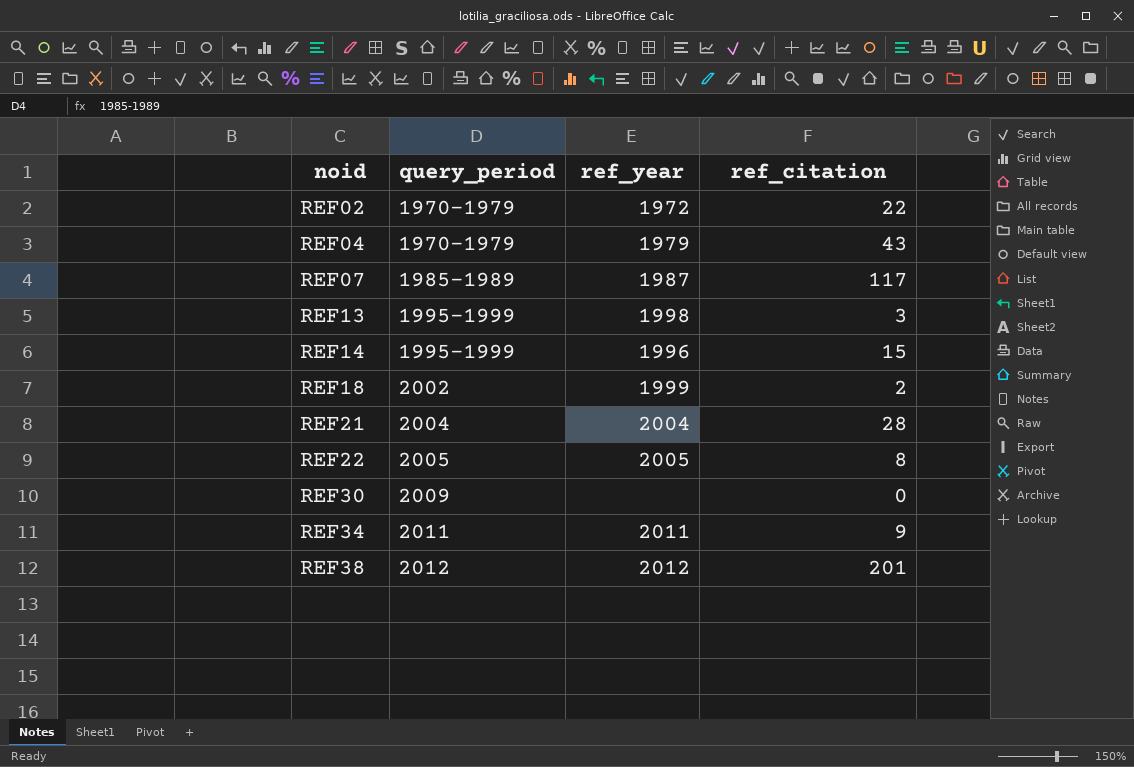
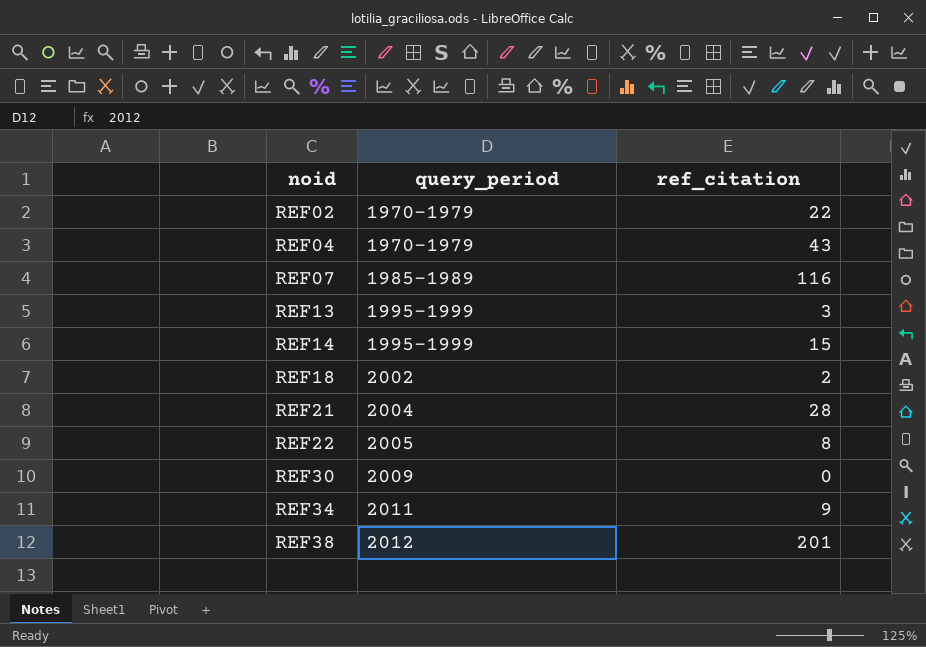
column ref_year | position: 3 -> none
REF07 | ref_citation: 117 -> 116

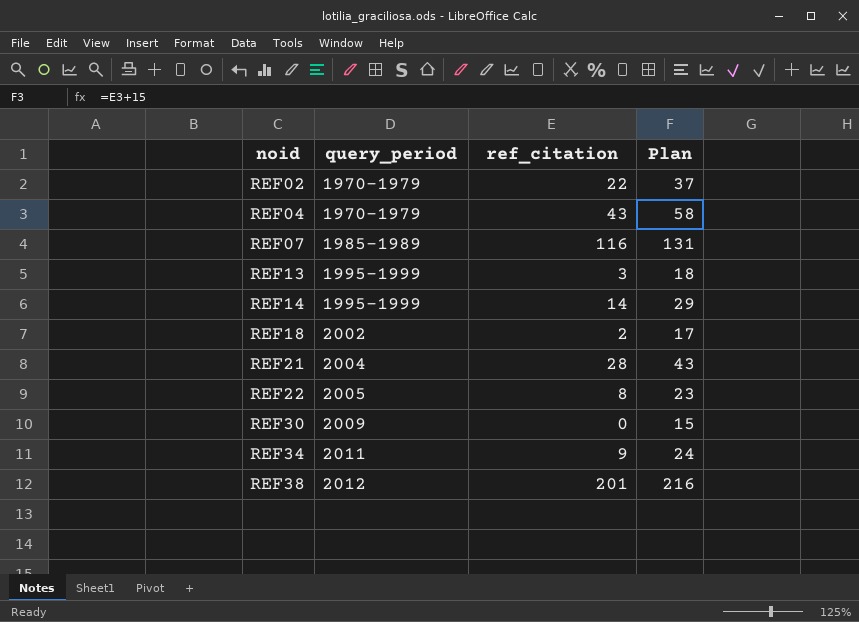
column Plan | formula: none -> [ref_citation] + 15
REF14 | ref_citation: 15 -> 14

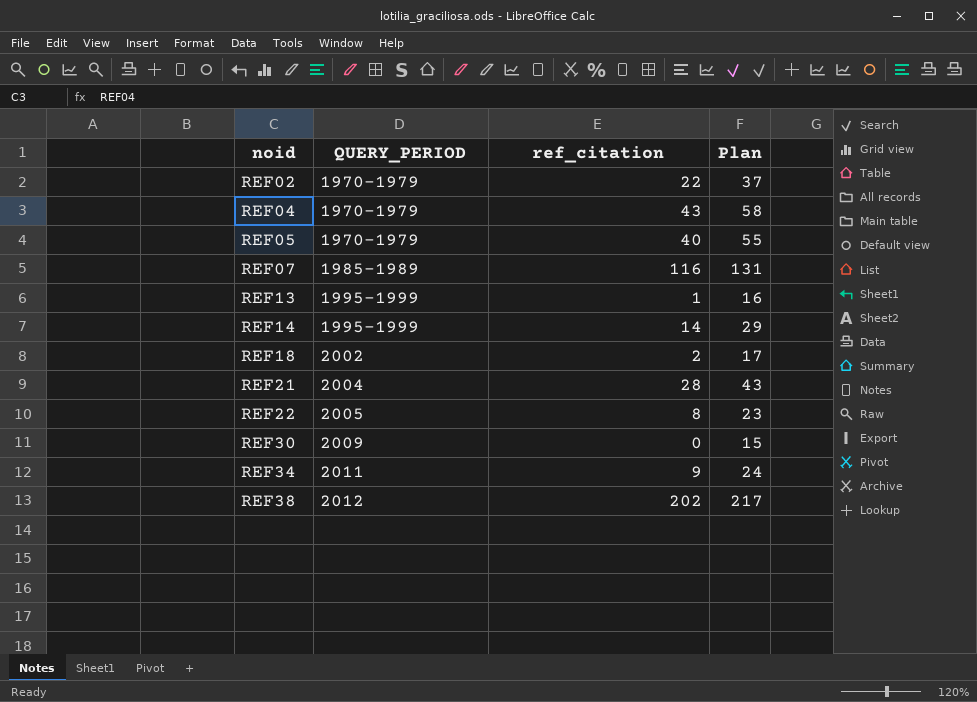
column name: query_period -> QUERY_PERIOD
row REF05: none -> 1970-1979 | 40 | 55
REF13 | ref_citation: 3 -> 1
REF13 | Plan: 18 -> 16
REF38 | ref_citation: 201 -> 202
REF38 | Plan: 216 -> 217

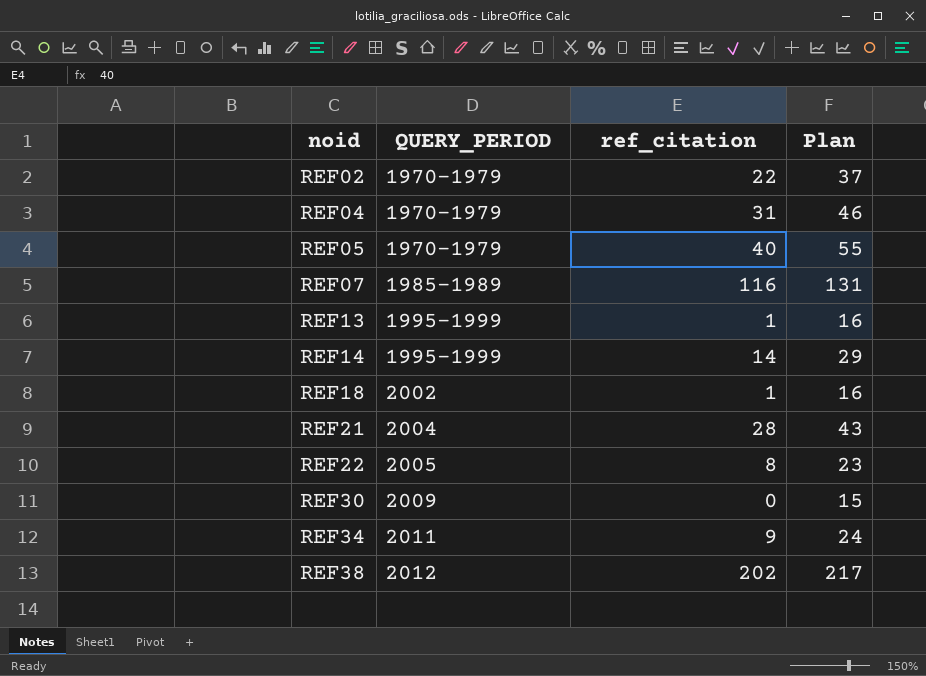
REF04 | ref_citation: 43 -> 31
REF04 | Plan: 58 -> 46
REF18 | ref_citation: 2 -> 1
REF18 | Plan: 17 -> 16

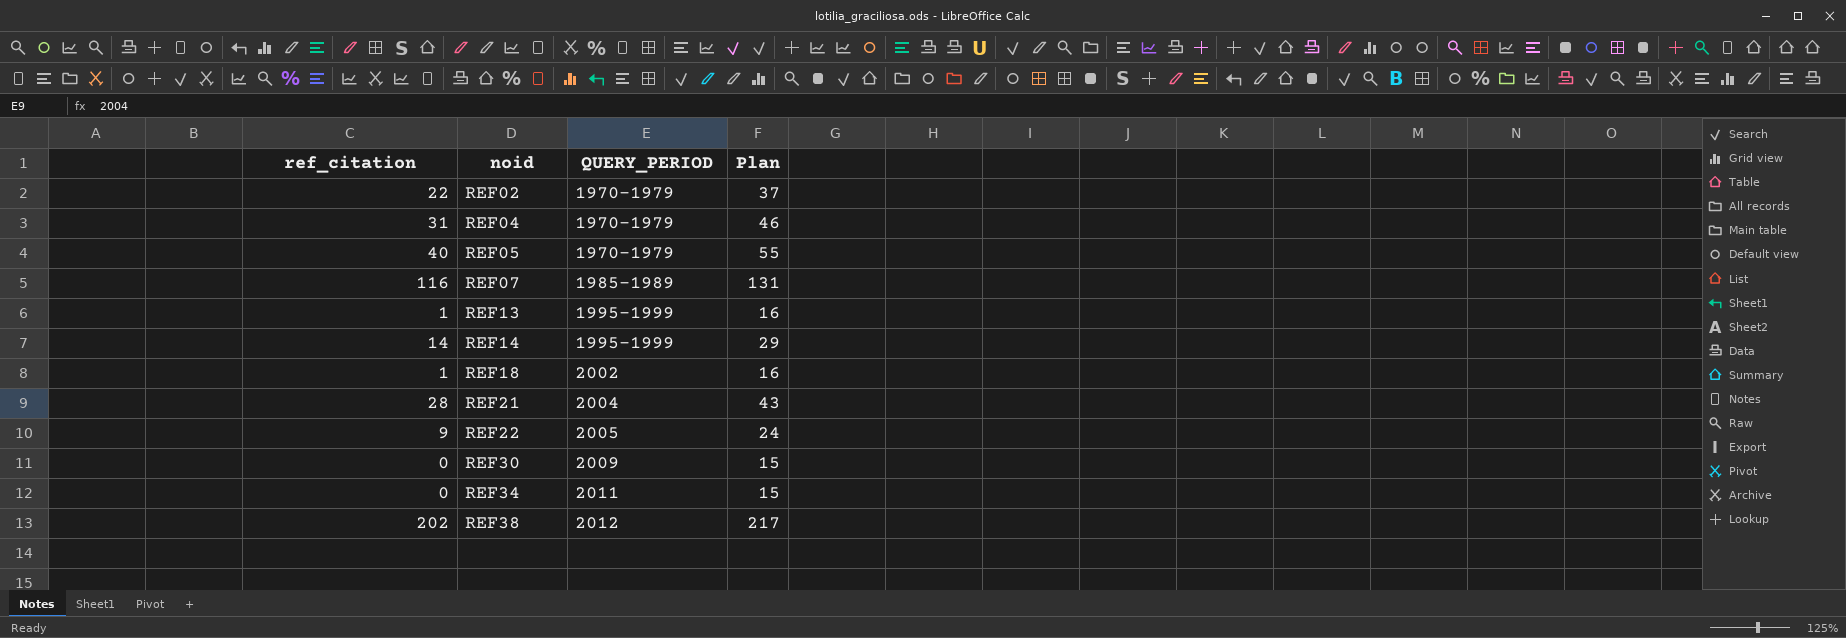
column ref_citation | position: 3 -> 1
REF22 | ref_citation: 8 -> 9
REF22 | Plan: 23 -> 24
REF34 | ref_citation: 9 -> 0
REF34 | Plan: 24 -> 15

